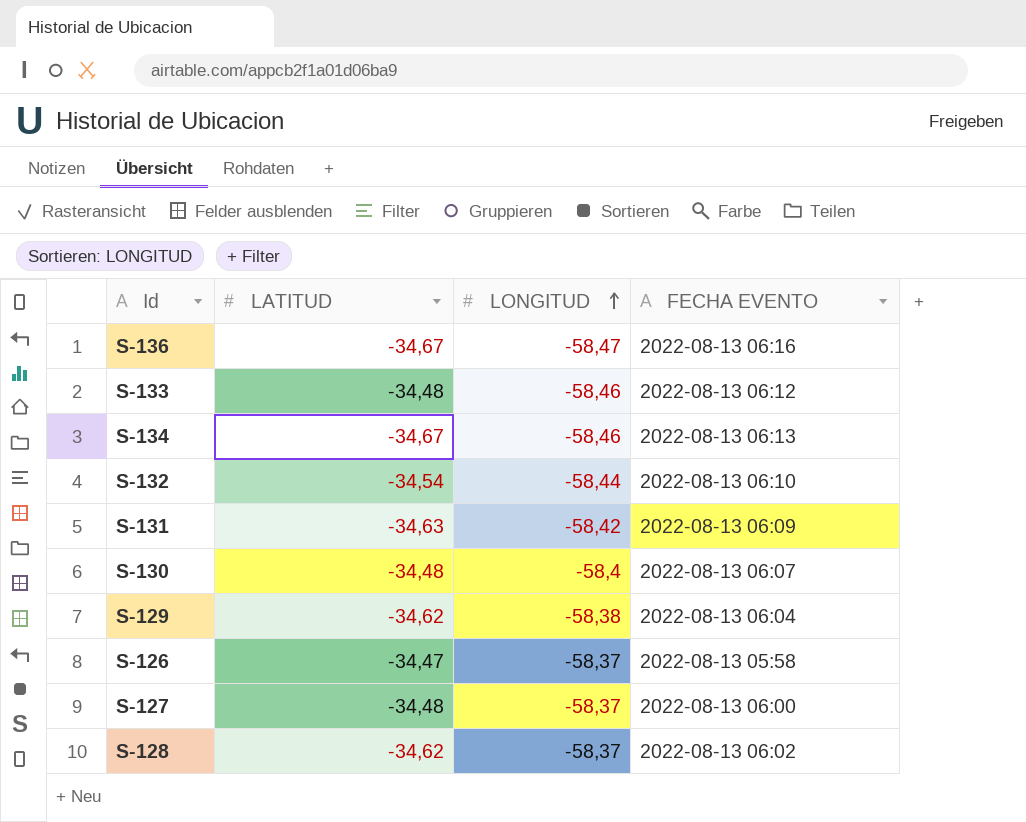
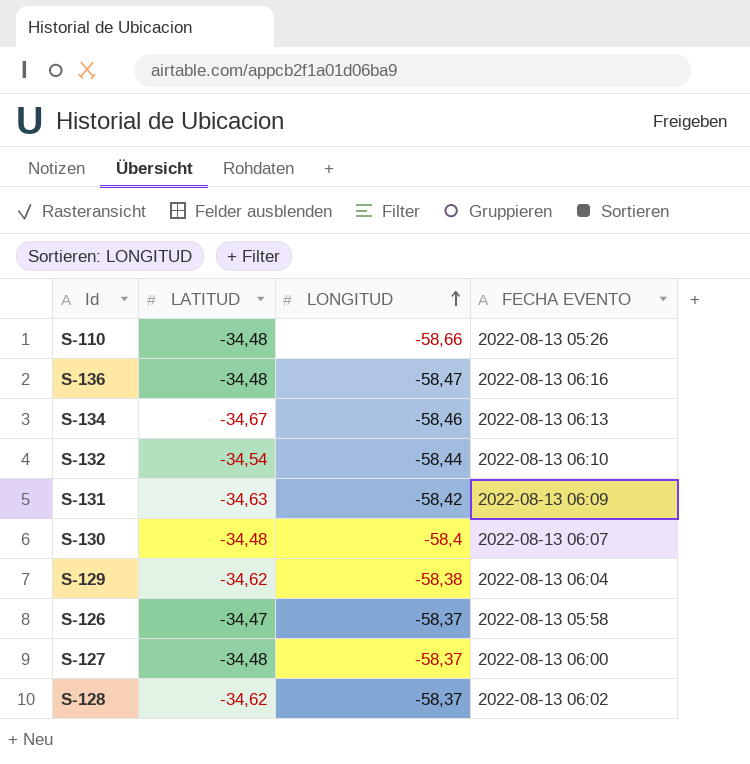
row S-133: -34,48 | -58,46 | 2022-08-13 06:12 -> none
row S-110: none -> -34,48 | -58,66 | 2022-08-13 05:26
S-136 | LATITUD: -34,67 -> -34,48

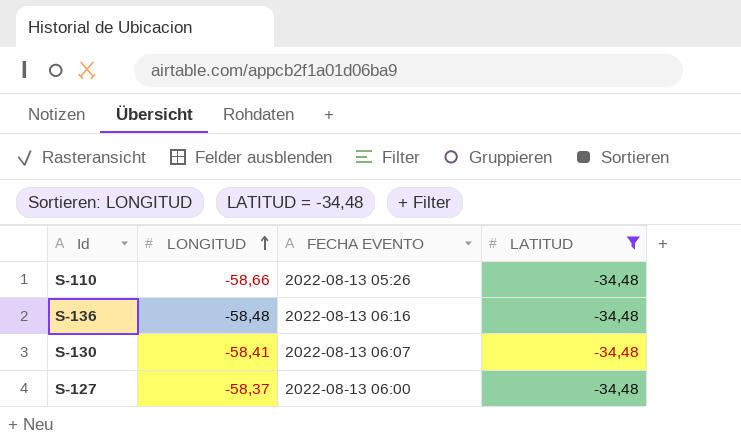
filter: none -> LATITUD = -34,48
column LATITUD | position: 2 -> 4
S-136 | LONGITUD: -58,47 -> -58,48
S-130 | LONGITUD: -58,4 -> -58,41

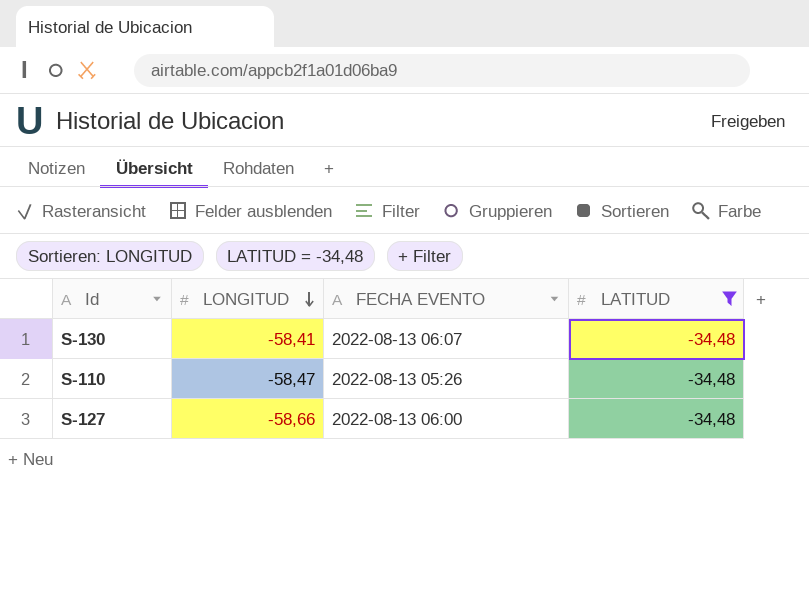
row order: LONGITUD ascending -> LONGITUD descending
row S-136: -58,48 | 2022-08-13 06:16 | -34,48 -> none
S-110 | LONGITUD: -58,66 -> -58,47
S-127 | LONGITUD: -58,37 -> -58,66

